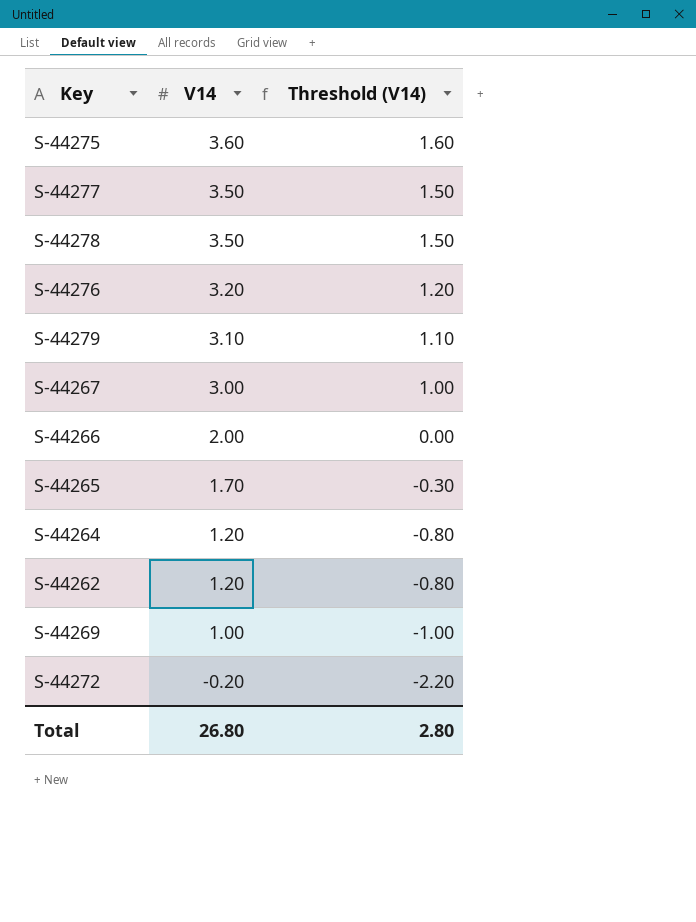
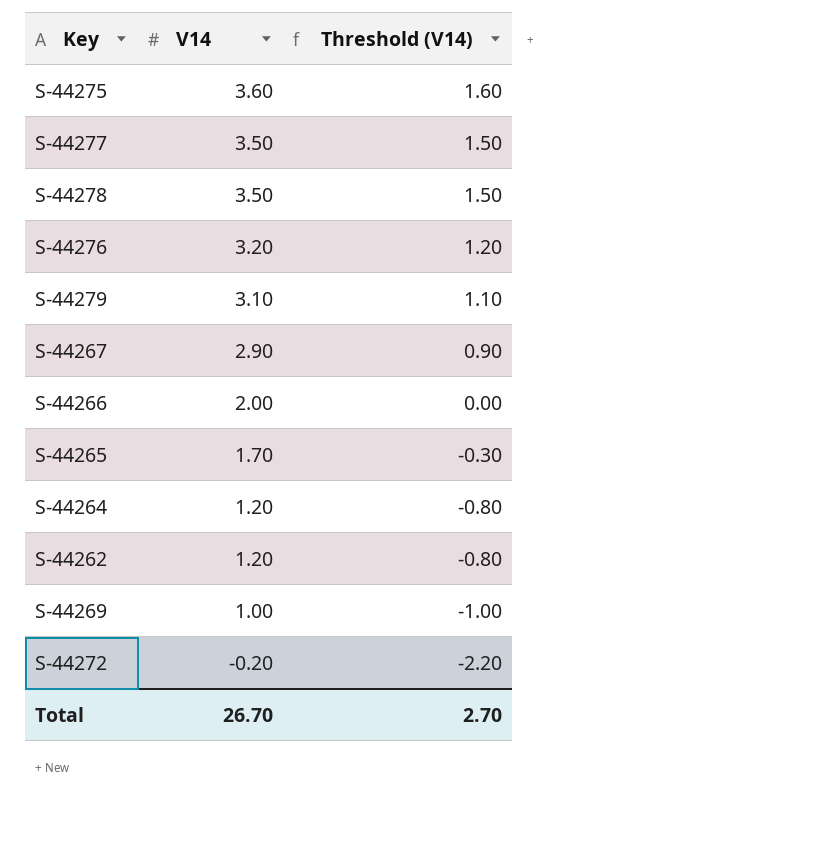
S-44267 | V14: 3.00 -> 2.90
S-44267 | Threshold (V14): 1.00 -> 0.90
Total | V14: 26.80 -> 26.70
Total | Threshold (V14): 2.80 -> 2.70

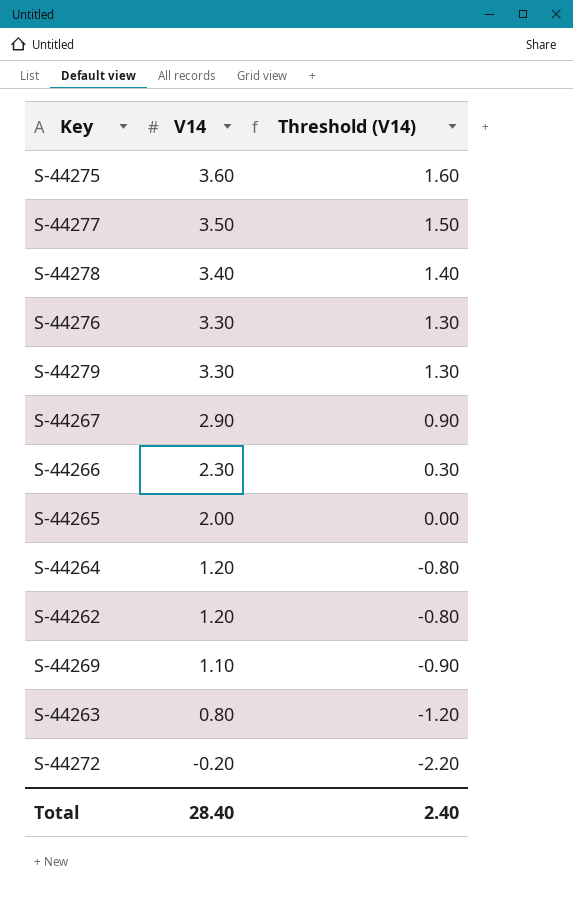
S-44278 | V14: 3.50 -> 3.40
S-44278 | Threshold (V14): 1.50 -> 1.40
S-44276 | V14: 3.20 -> 3.30
S-44276 | Threshold (V14): 1.20 -> 1.30
S-44279 | V14: 3.10 -> 3.30
S-44279 | Threshold (V14): 1.10 -> 1.30
S-44266 | V14: 2.00 -> 2.30
S-44266 | Threshold (V14): 0.00 -> 0.30
S-44265 | V14: 1.70 -> 2.00
S-44265 | Threshold (V14): -0.30 -> 0.00
S-44269 | V14: 1.00 -> 1.10
S-44269 | Threshold (V14): -1.00 -> -0.90
row S-44263: none -> 0.80 | -1.20
Total | V14: 26.70 -> 28.40
Total | Threshold (V14): 2.70 -> 2.40

